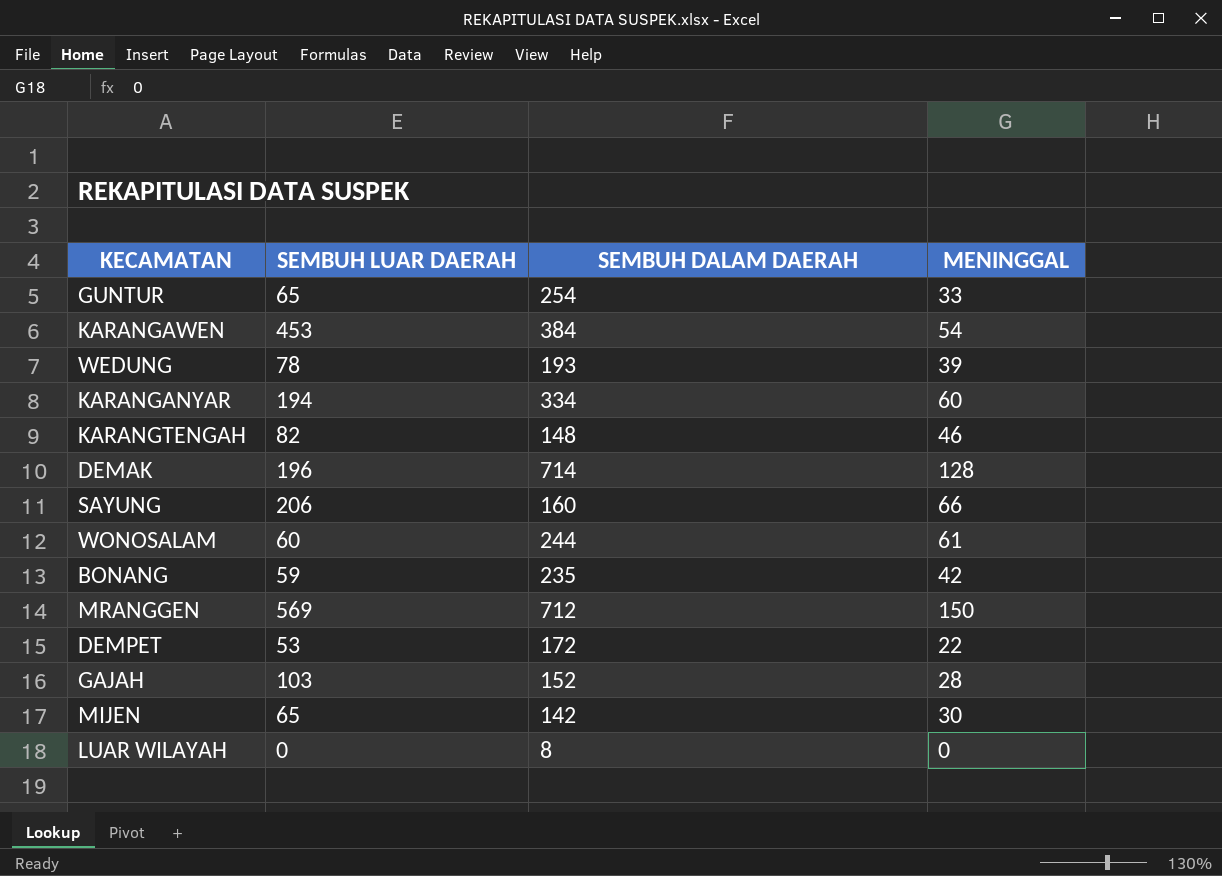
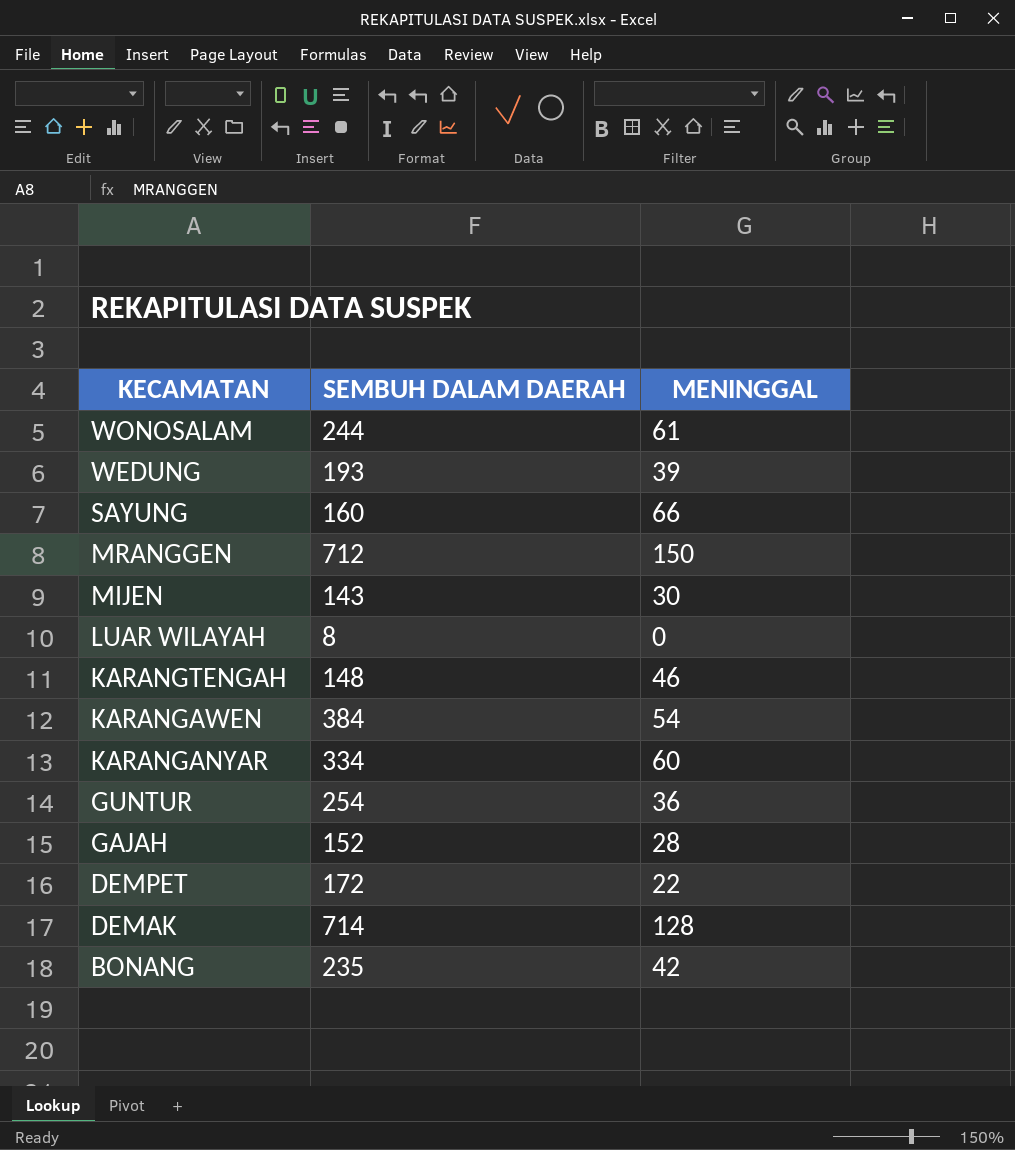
row order: none -> KECAMATAN descending
column SEMBUH LUAR DAERAH | position: 2 -> none
MIJEN | SEMBUH DALAM DAERAH: 142 -> 143
GUNTUR | MENINGGAL: 33 -> 36

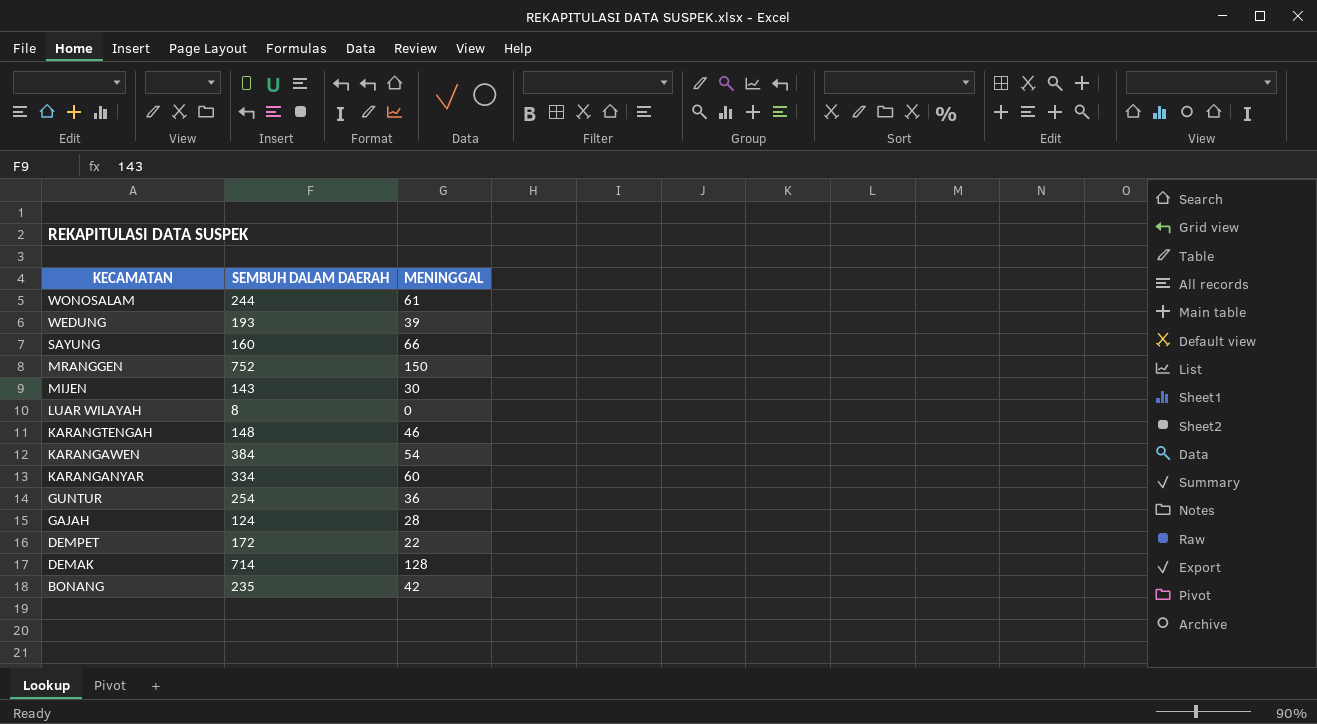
MRANGGEN | SEMBUH DALAM DAERAH: 712 -> 752
GAJAH | SEMBUH DALAM DAERAH: 152 -> 124

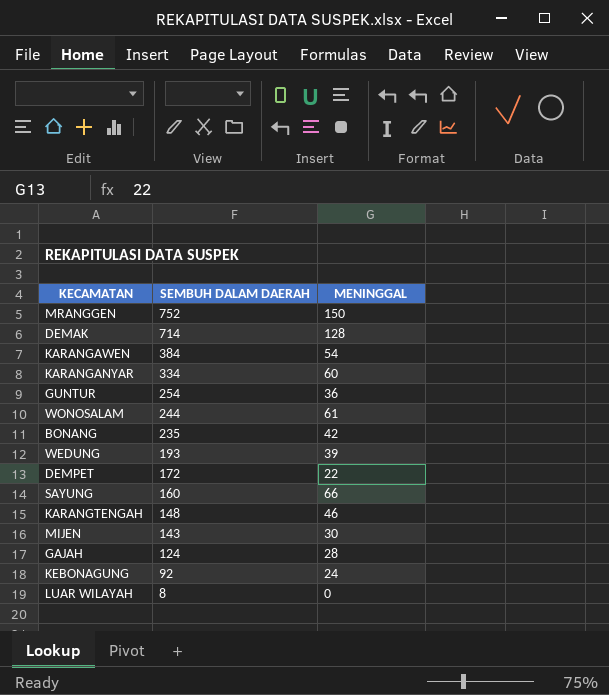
row order: KECAMATAN descending -> SEMBUH DALAM DAERAH descending
row KEBONAGUNG: none -> 92 | 24

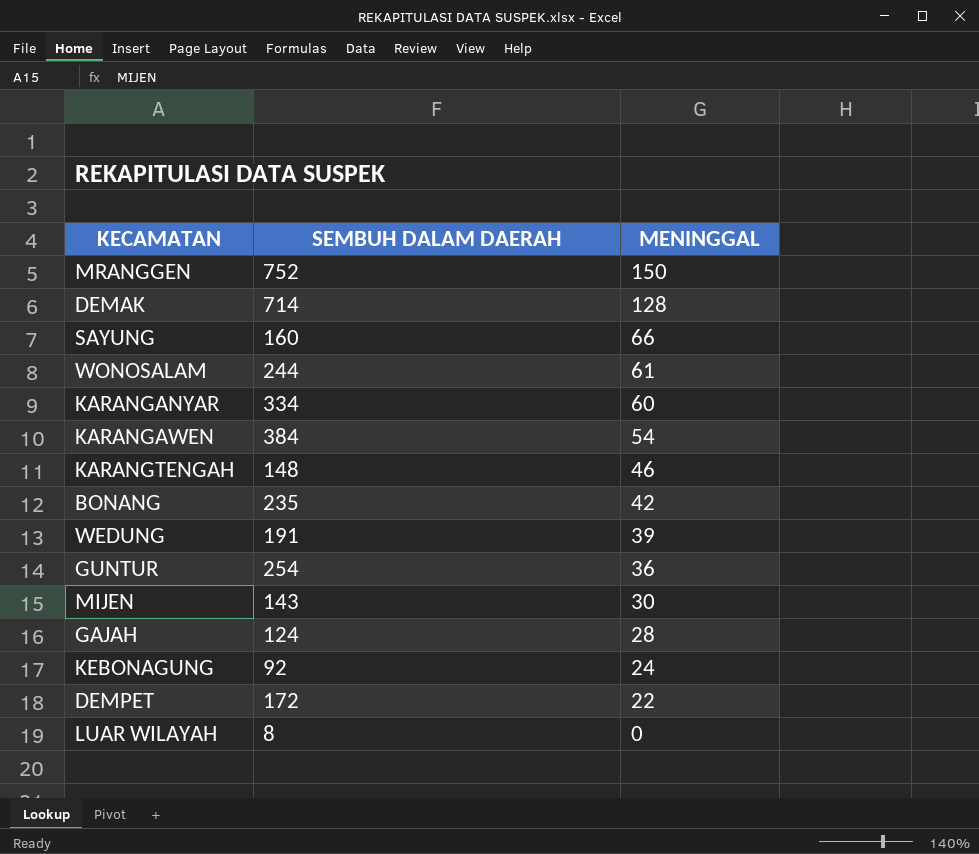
row order: SEMBUH DALAM DAERAH descending -> MENINGGAL descending
WEDUNG | SEMBUH DALAM DAERAH: 193 -> 191

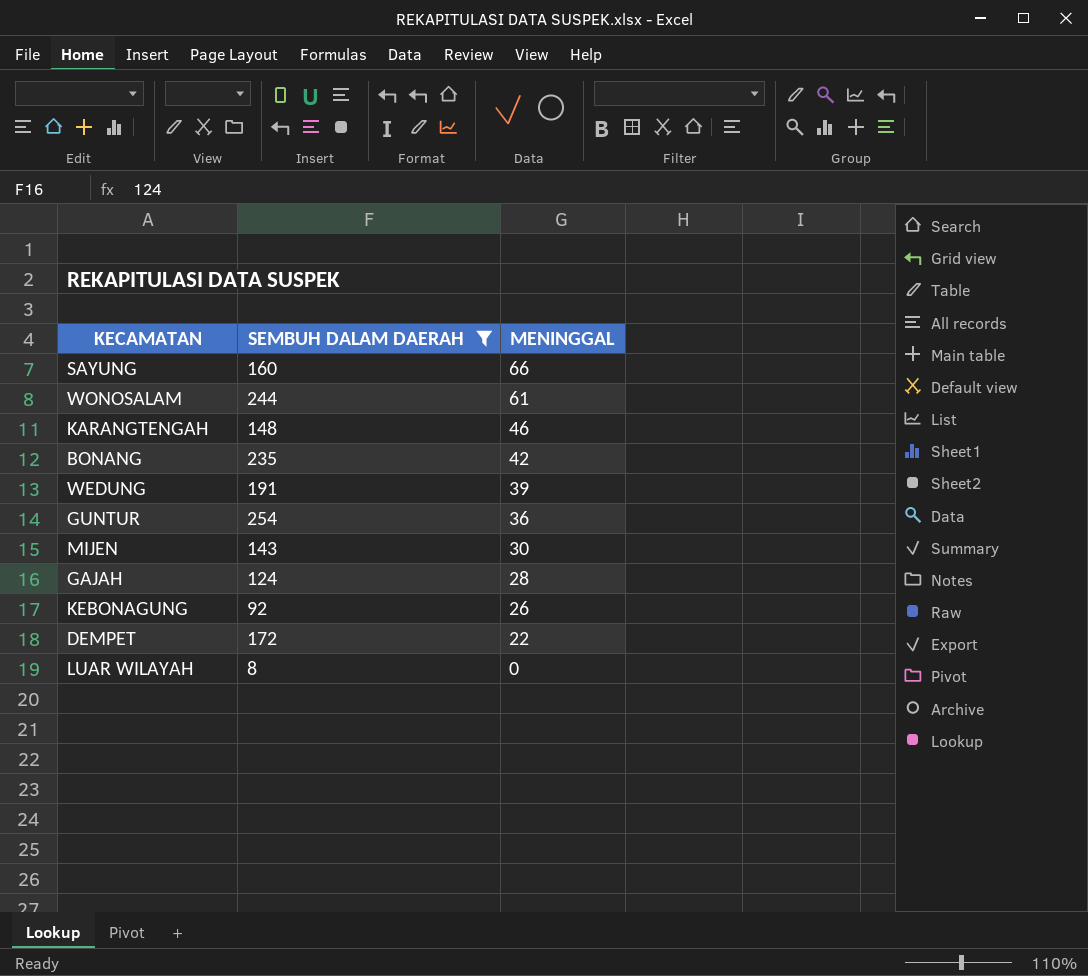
filter: none -> SEMBUH DALAM DAERAH <= 254
KEBONAGUNG | MENINGGAL: 24 -> 26

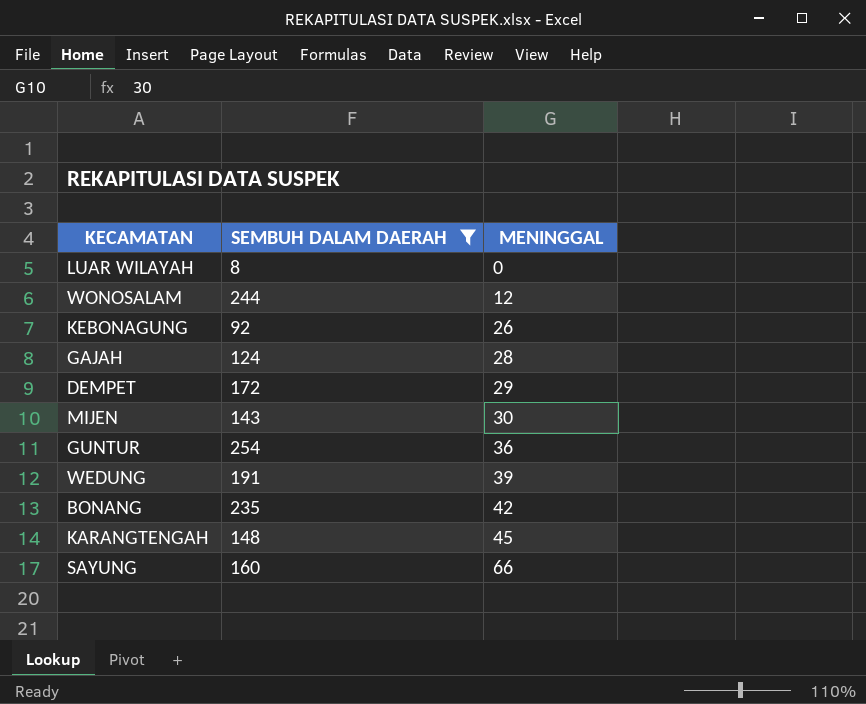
row order: MENINGGAL descending -> MENINGGAL ascending
WONOSALAM | MENINGGAL: 61 -> 12
DEMPET | MENINGGAL: 22 -> 29
KARANGTENGAH | MENINGGAL: 46 -> 45

